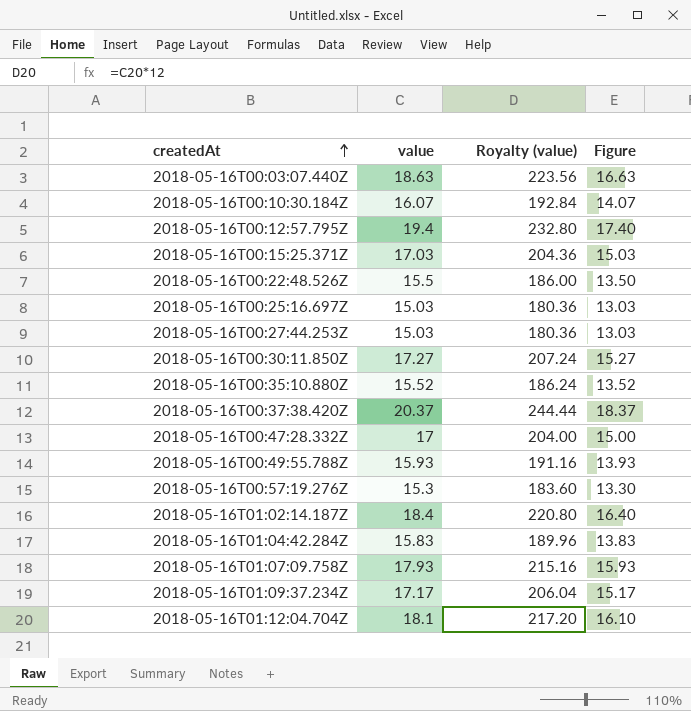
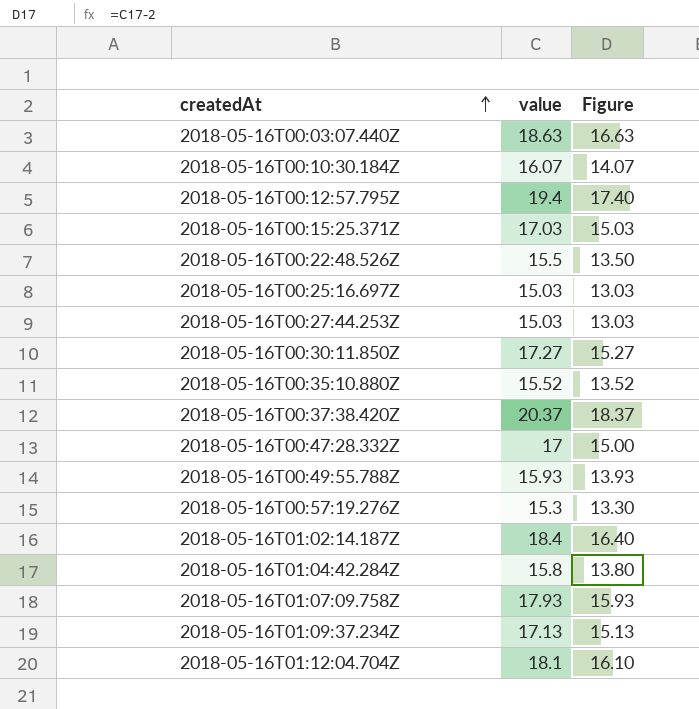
column Royalty (value) | formula: [value] * 12 -> none
2018-05-16T01:04:42.284Z | value: 15.83 -> 15.8
2018-05-16T01:04:42.284Z | Figure: 13.83 -> 13.80
2018-05-16T01:09:37.234Z | value: 17.17 -> 17.13
2018-05-16T01:09:37.234Z | Figure: 15.17 -> 15.13

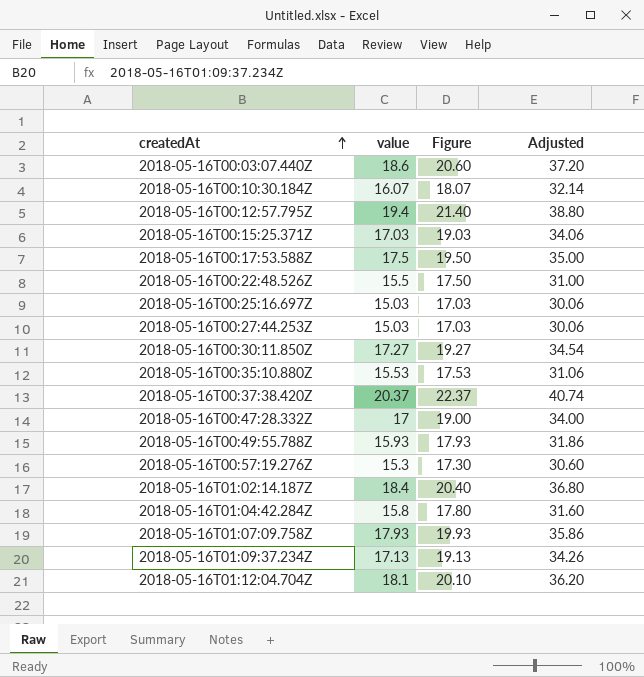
column Figure | formula: [value] - 2 -> [value] + 2
column Adjusted | formula: none -> [value] * 2
2018-05-16T00:03:07.440Z | value: 18.63 -> 18.6
row 2018-05-16T00:17:53.588Z: none -> 17.5 | 19.50 | 35.00
2018-05-16T00:35:10.880Z | value: 15.52 -> 15.53

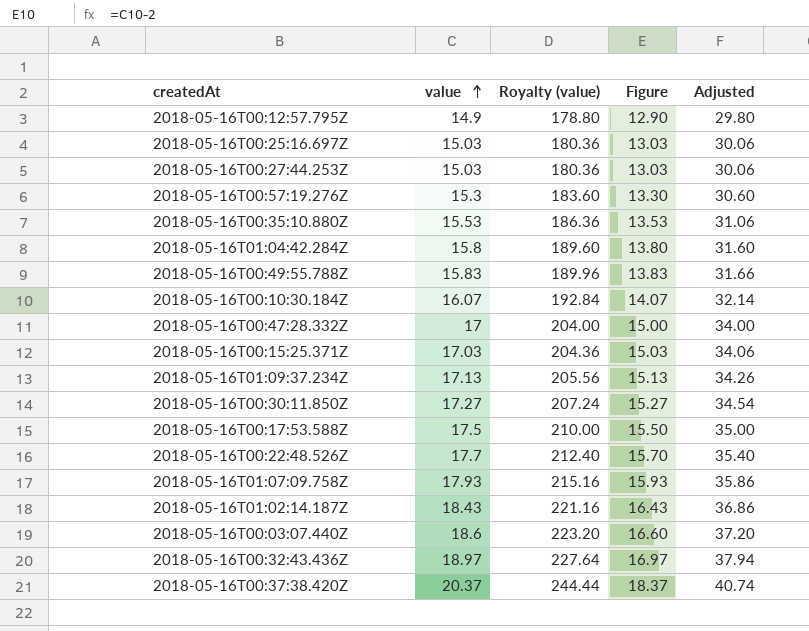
row order: createdAt ascending -> value ascending
column Royalty (value) | formula: none -> [value] * 12
column Figure | formula: [value] + 2 -> [value] - 2
row 2018-05-16T01:12:04.704Z: 18.1 | 20.10 | 36.20 -> none
2018-05-16T00:12:57.795Z | value: 19.4 -> 14.9
2018-05-16T00:12:57.795Z | Adjusted: 38.80 -> 29.80
2018-05-16T00:49:55.788Z | value: 15.93 -> 15.83
2018-05-16T00:49:55.788Z | Adjusted: 31.86 -> 31.66
2018-05-16T00:22:48.526Z | value: 15.5 -> 17.7
2018-05-16T00:22:48.526Z | Adjusted: 31.00 -> 35.40
2018-05-16T01:02:14.187Z | value: 18.4 -> 18.43
2018-05-16T01:02:14.187Z | Adjusted: 36.80 -> 36.86
row 2018-05-16T00:32:43.436Z: none -> 18.97 | 227.64 | 16.97 | 37.94

